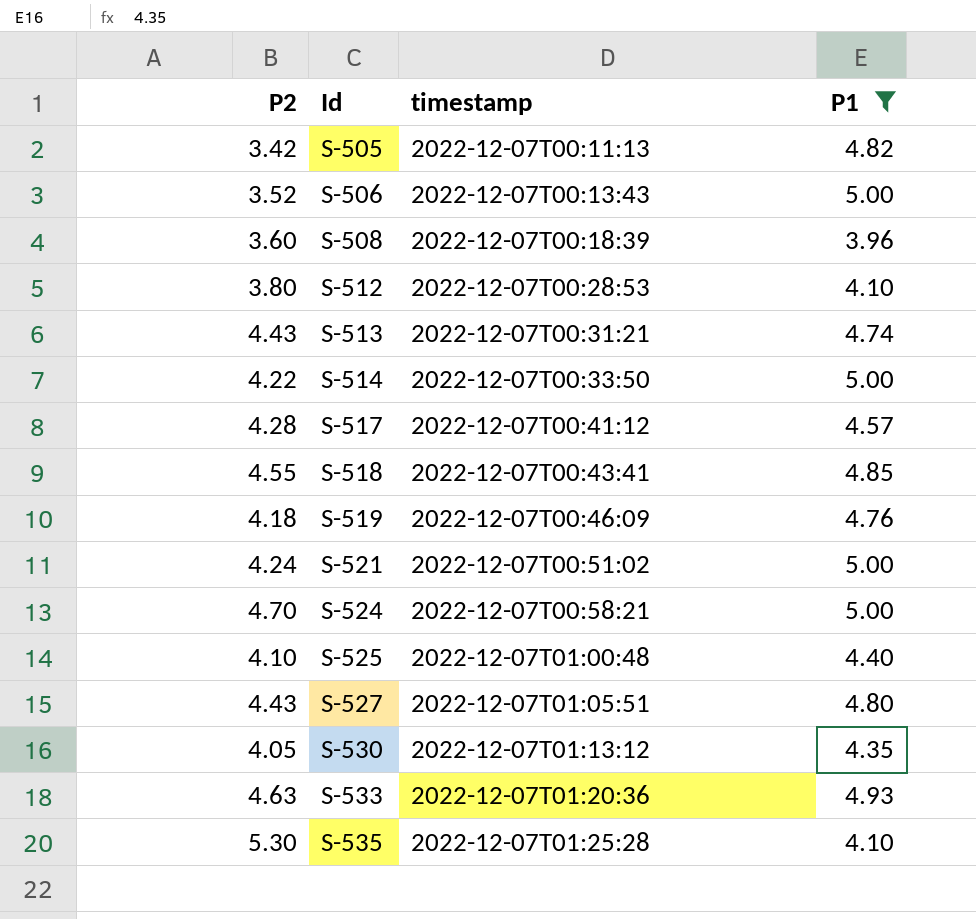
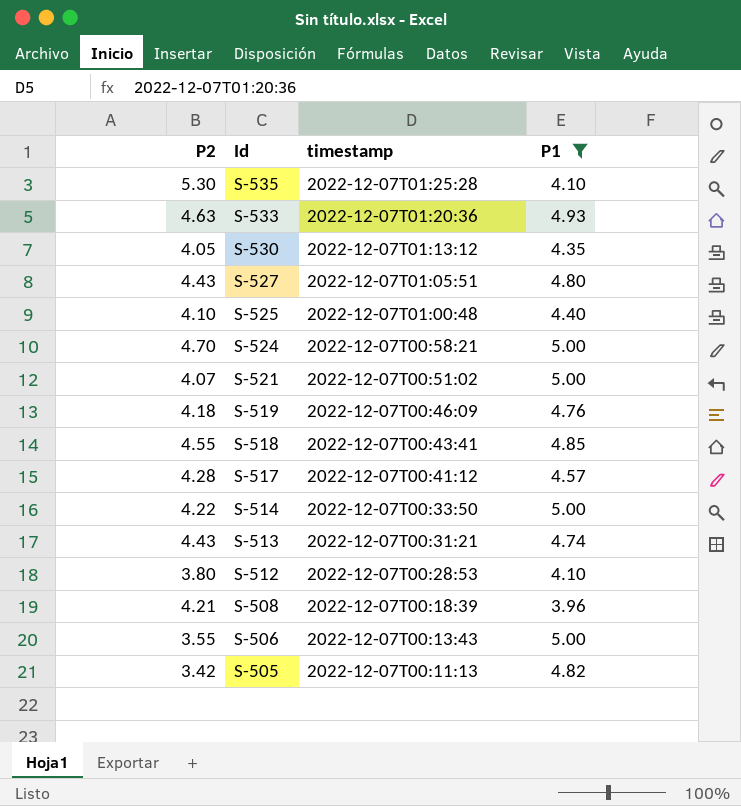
row order: Id ascending -> Id descending
S-521 | P2: 4.24 -> 4.07
S-508 | P2: 3.60 -> 4.21
S-506 | P2: 3.52 -> 3.55

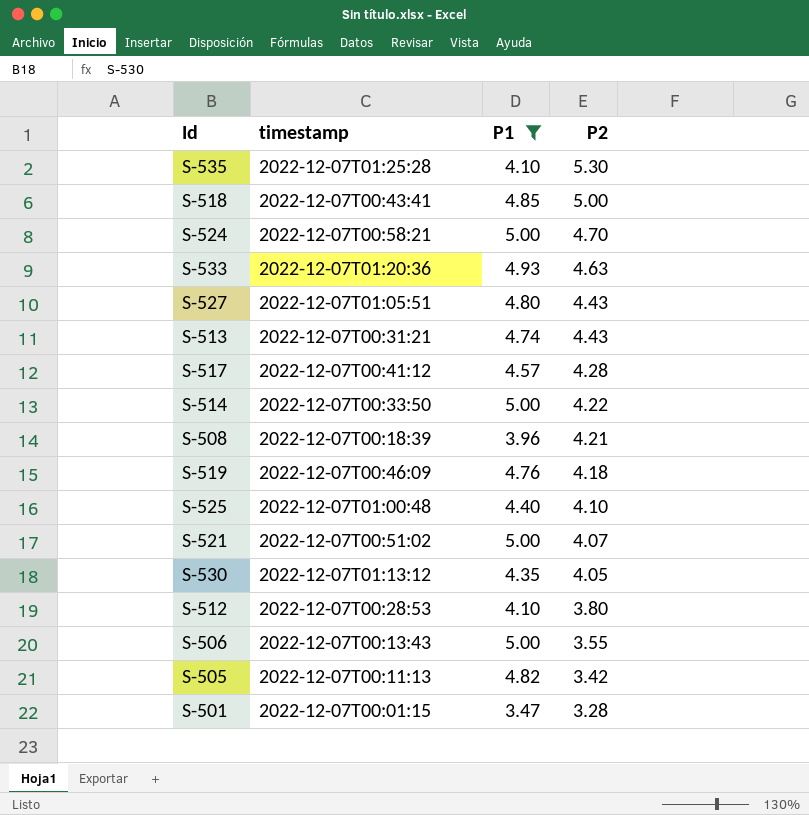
row order: Id descending -> P2 descending
column P2 | position: 1 -> 4
S-518 | P2: 4.55 -> 5.00
row S-501: none -> 2022-12-07T00:01:15 | 3.47 | 3.28

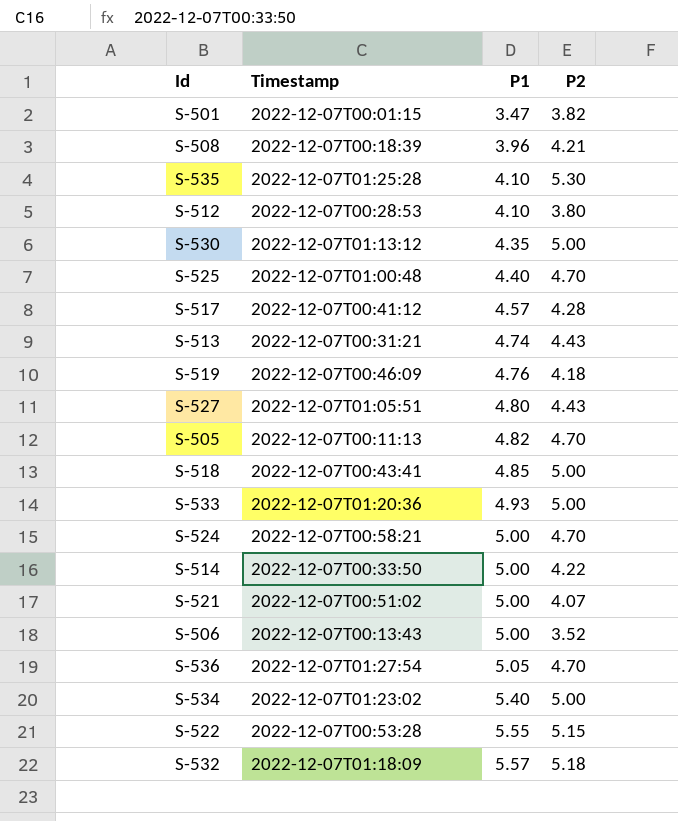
filter: P1 <= 5.00 -> none
row order: P2 descending -> P1 ascending
column name: timestamp -> Timestamp
S-501 | P2: 3.28 -> 3.82
S-530 | P2: 4.05 -> 5.00
S-525 | P2: 4.10 -> 4.70
S-505 | P2: 3.42 -> 4.70
S-533 | P2: 4.63 -> 5.00
S-506 | P2: 3.55 -> 3.52

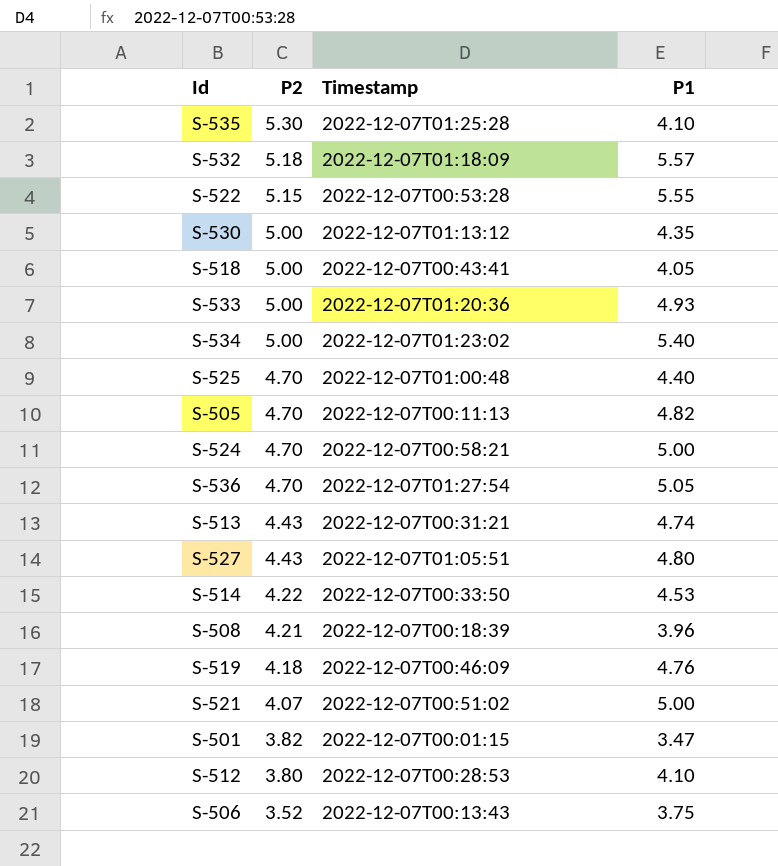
row order: P1 ascending -> P2 descending
column P2 | position: 4 -> 2
row S-517: 2022-12-07T00:41:12 | 4.57 | 4.28 -> none
S-518 | P1: 4.85 -> 4.05
S-514 | P1: 5.00 -> 4.53
S-506 | P1: 5.00 -> 3.75

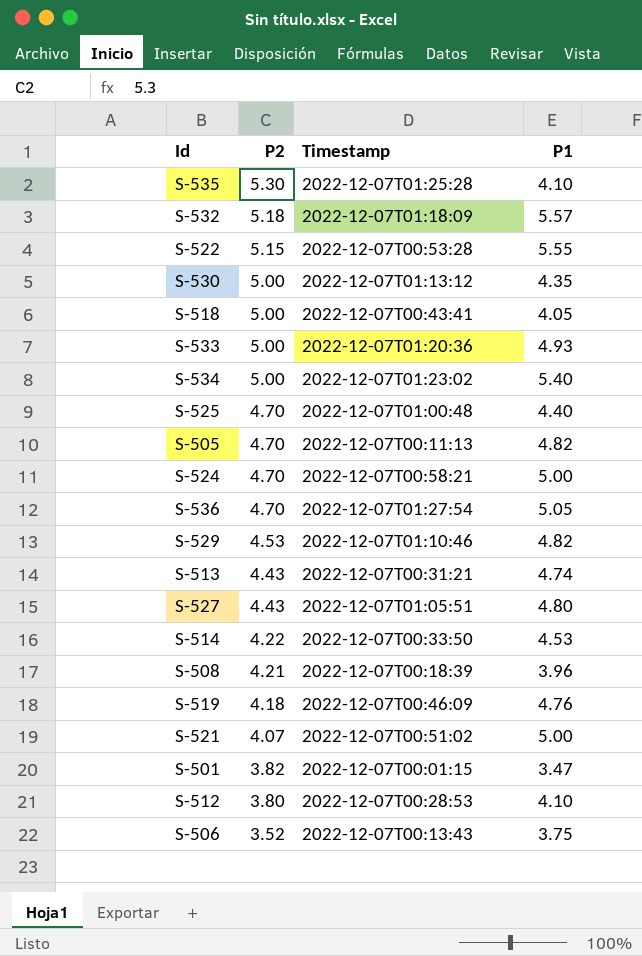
row S-529: none -> 4.53 | 2022-12-07T01:10:46 | 4.82

